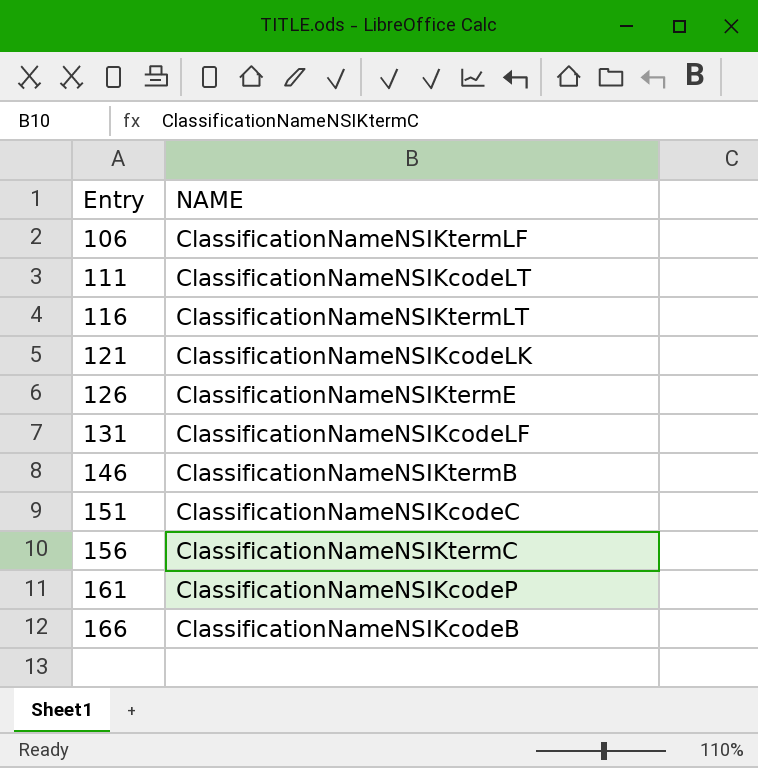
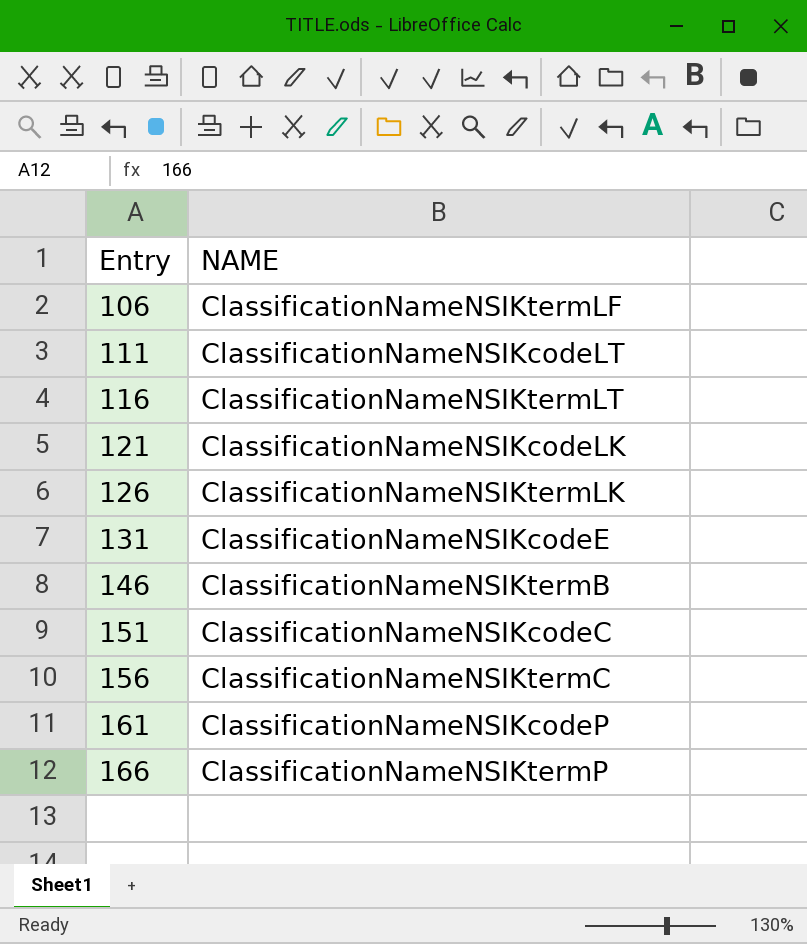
126 | NAME: ClassificationNameNSIKtermE -> ClassificationNameNSIKtermLK
131 | NAME: ClassificationNameNSIKcodeLF -> ClassificationNameNSIKcodeE
166 | NAME: ClassificationNameNSIKcodeB -> ClassificationNameNSIKtermP

